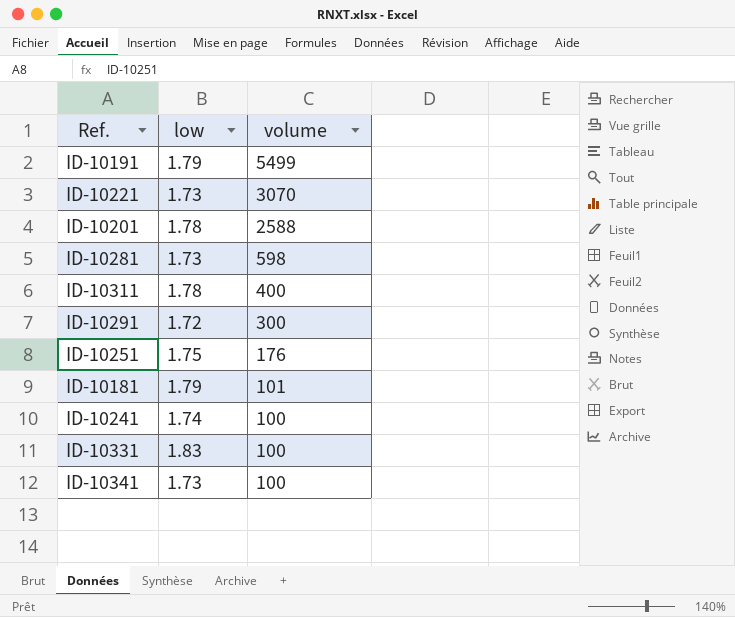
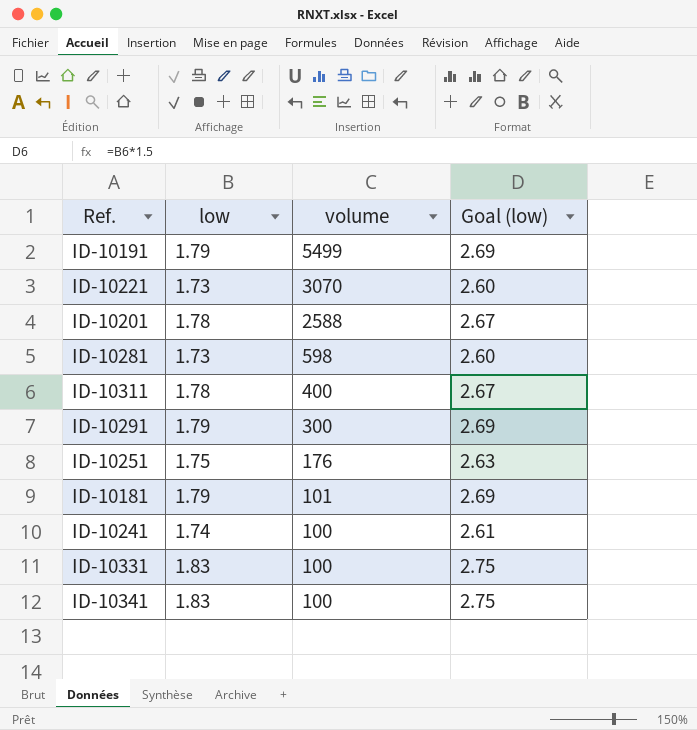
column Goal (low) | formula: none -> [low] * 1.5
ID-10291 | low: 1.72 -> 1.79
ID-10341 | low: 1.73 -> 1.83

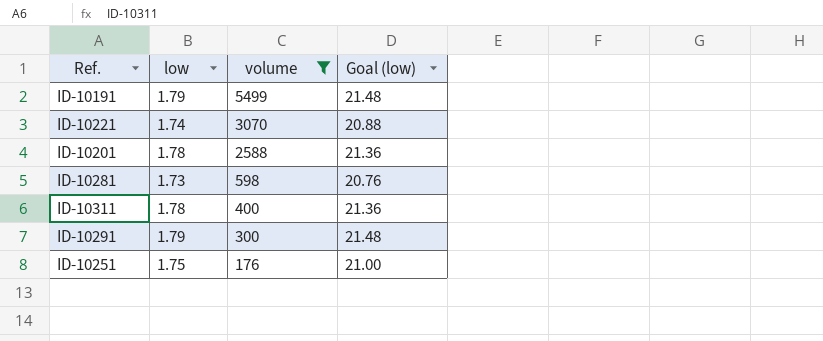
filter: none -> volume >= 176
column Goal (low) | formula: [low] * 1.5 -> [low] * 12
ID-10221 | low: 1.73 -> 1.74

